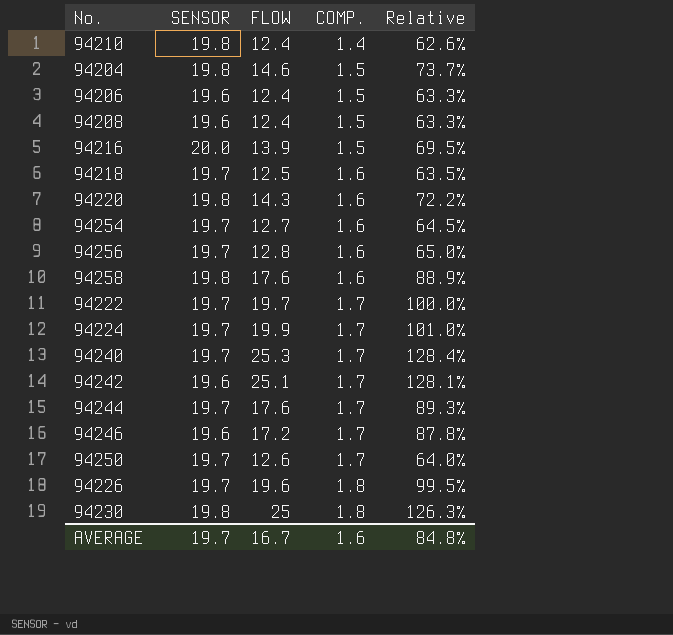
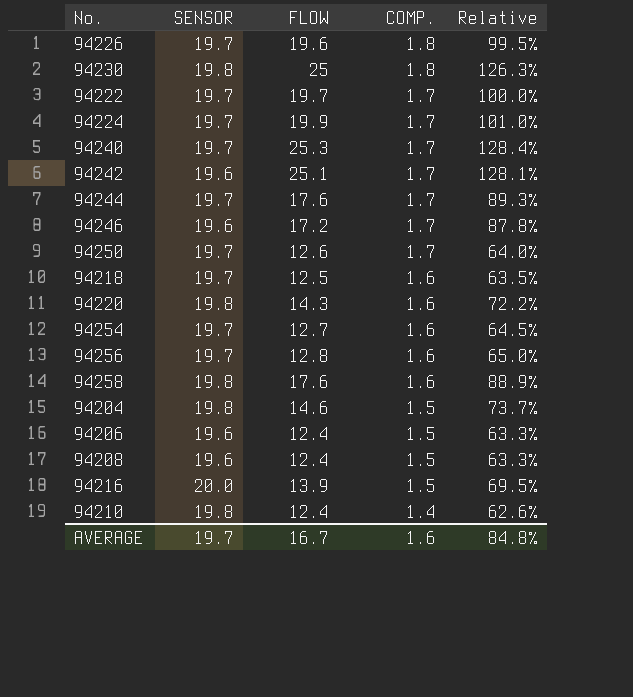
row order: COMP. ascending -> COMP. descending

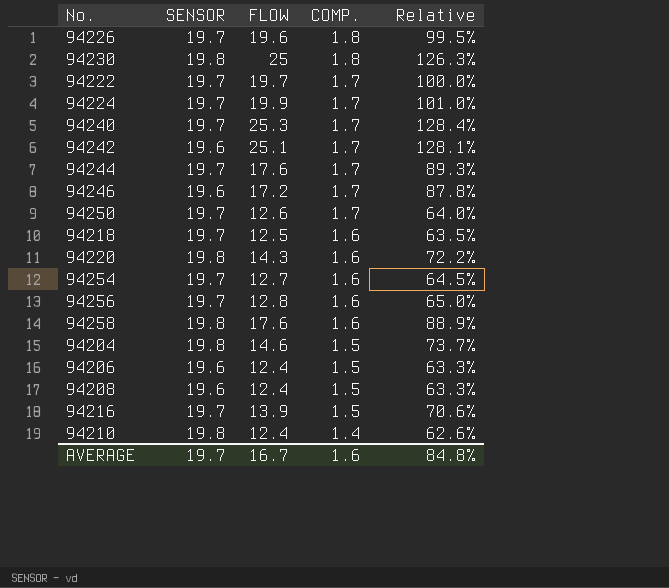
94216 | SENSOR: 20.0 -> 19.7
94216 | Relative: 69.5% -> 70.6%

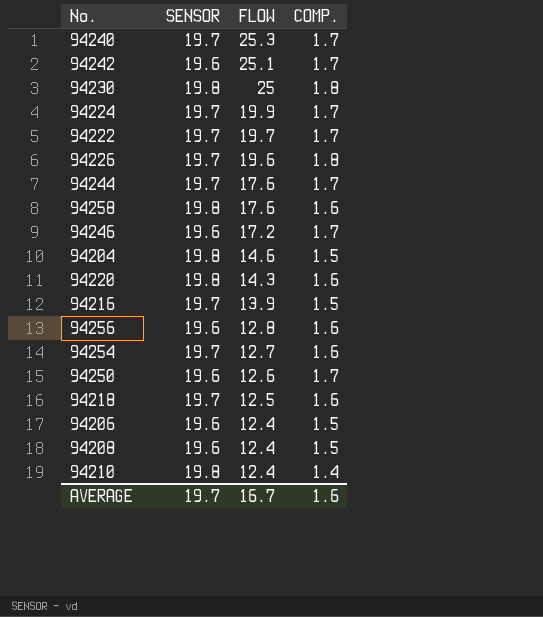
row order: COMP. descending -> FLOW descending
column Relative | formula: [FLOW] / [SENSOR] -> none
94256 | SENSOR: 19.7 -> 19.6
94250 | SENSOR: 19.7 -> 19.6

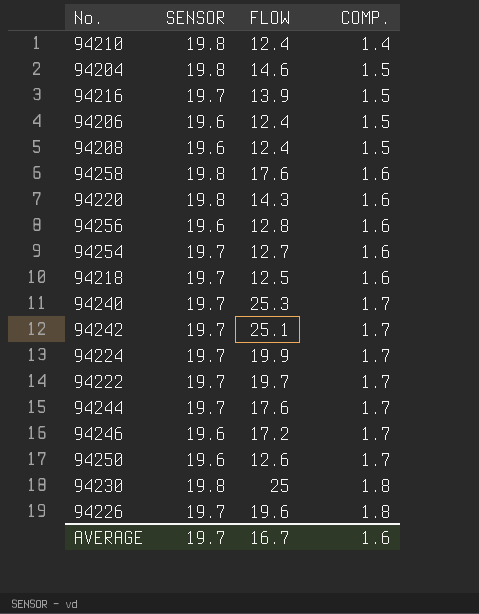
row order: FLOW descending -> COMP. ascending
94242 | SENSOR: 19.6 -> 19.7

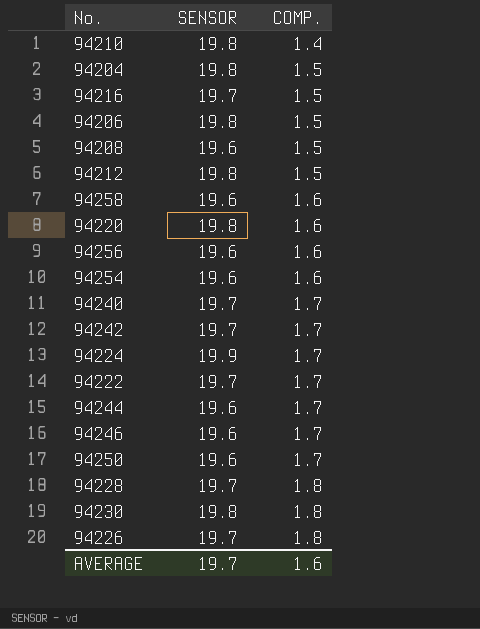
column FLOW | position: 3 -> none
row 94218: 19.7 | 12.5 | 1.6 -> none
94206 | SENSOR: 19.6 -> 19.8
row 94212: none -> 19.8 | 1.5
94258 | SENSOR: 19.8 -> 19.6
94254 | SENSOR: 19.7 -> 19.6
94224 | SENSOR: 19.7 -> 19.9
94244 | SENSOR: 19.7 -> 19.6
row 94228: none -> 19.7 | 1.8

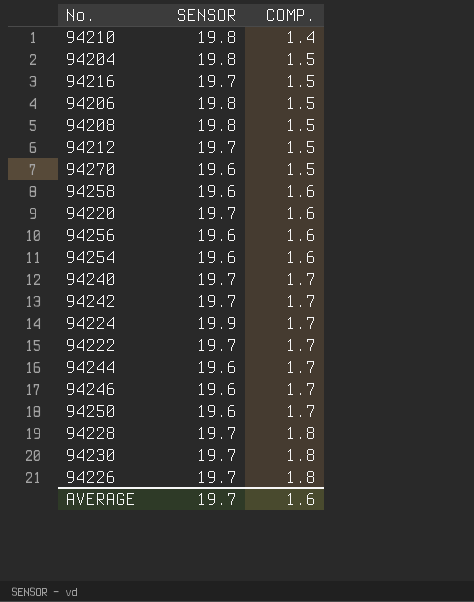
94208 | SENSOR: 19.6 -> 19.8
94212 | SENSOR: 19.8 -> 19.7
row 94270: none -> 19.6 | 1.5
94220 | SENSOR: 19.8 -> 19.7
94230 | SENSOR: 19.8 -> 19.7

